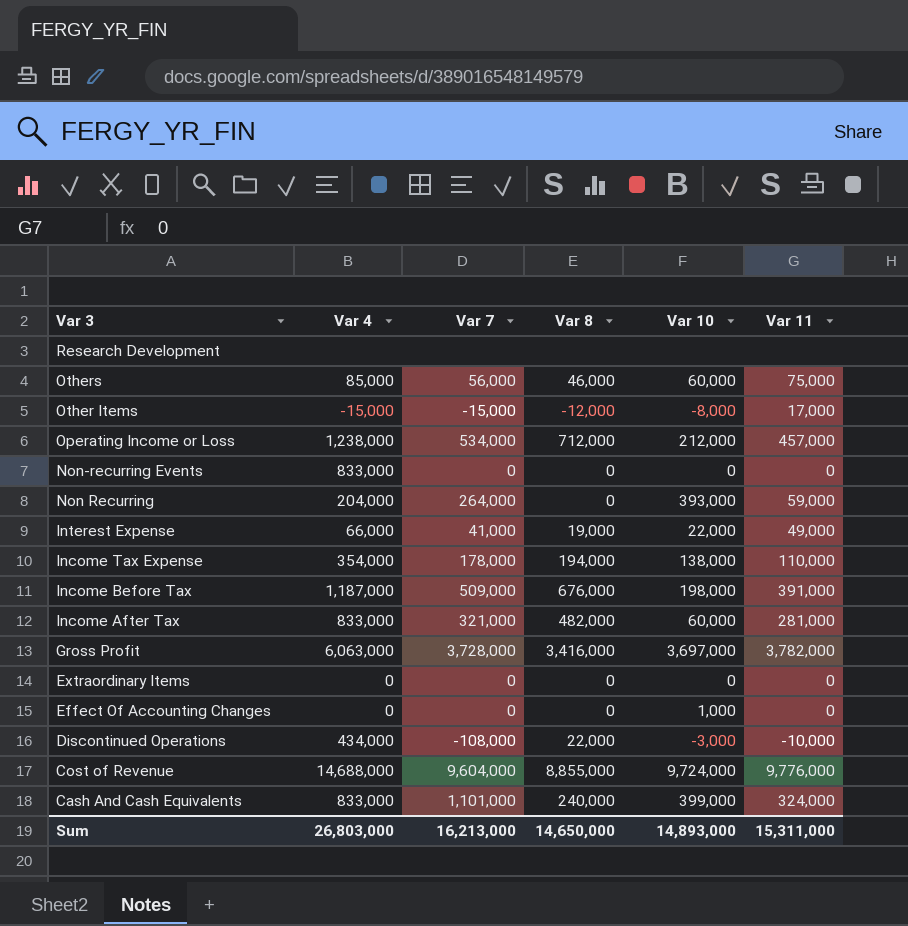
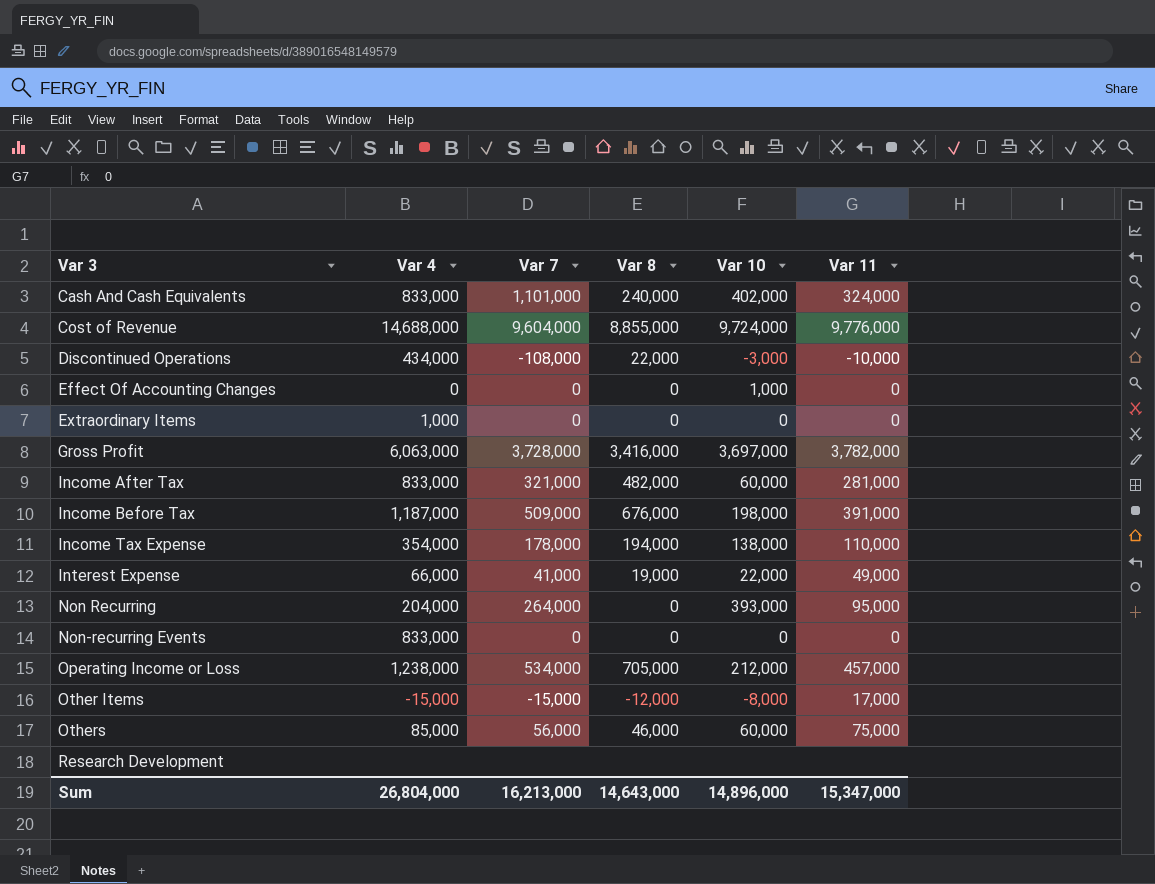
row order: Var 3 descending -> Var 3 ascending
Cash And Cash Equivalents | Var 10: 399,000 -> 402,000
Extraordinary Items | Var 4: 0 -> 1,000
Non Recurring | Var 11: 59,000 -> 95,000
Operating Income or Loss | Var 8: 712,000 -> 705,000
Sum | Var 4: 26,803,000 -> 26,804,000
Sum | Var 8: 14,650,000 -> 14,643,000
Sum | Var 10: 14,893,000 -> 14,896,000
Sum | Var 11: 15,311,000 -> 15,347,000

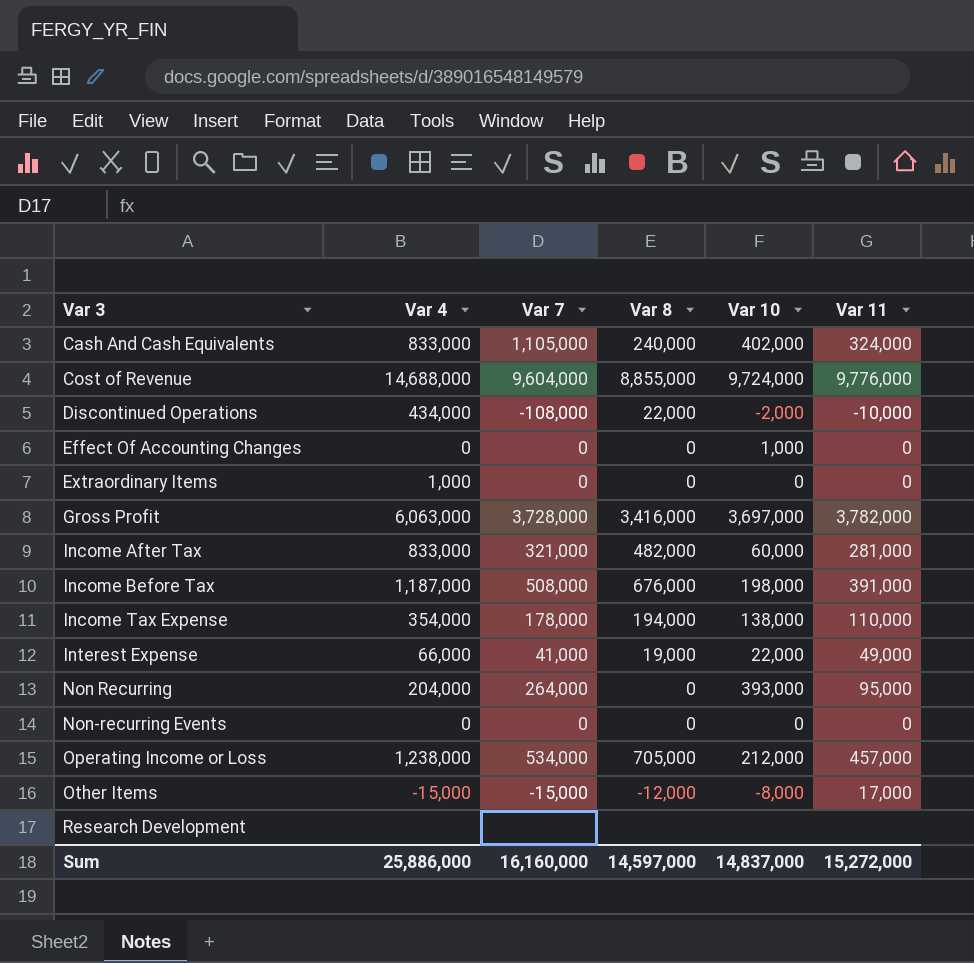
row Others: 85,000 | 56,000 | 46,000 | 60,000 | 75,000 -> none
Cash And Cash Equivalents | Var 7: 1,101,000 -> 1,105,000
Discontinued Operations | Var 10: -3,000 -> -2,000
Income Before Tax | Var 7: 509,000 -> 508,000
Non-recurring Events | Var 4: 833,000 -> 0
Sum | Var 4: 26,804,000 -> 25,886,000
Sum | Var 7: 16,213,000 -> 16,160,000
Sum | Var 8: 14,643,000 -> 14,597,000
Sum | Var 10: 14,896,000 -> 14,837,000
Sum | Var 11: 15,347,000 -> 15,272,000

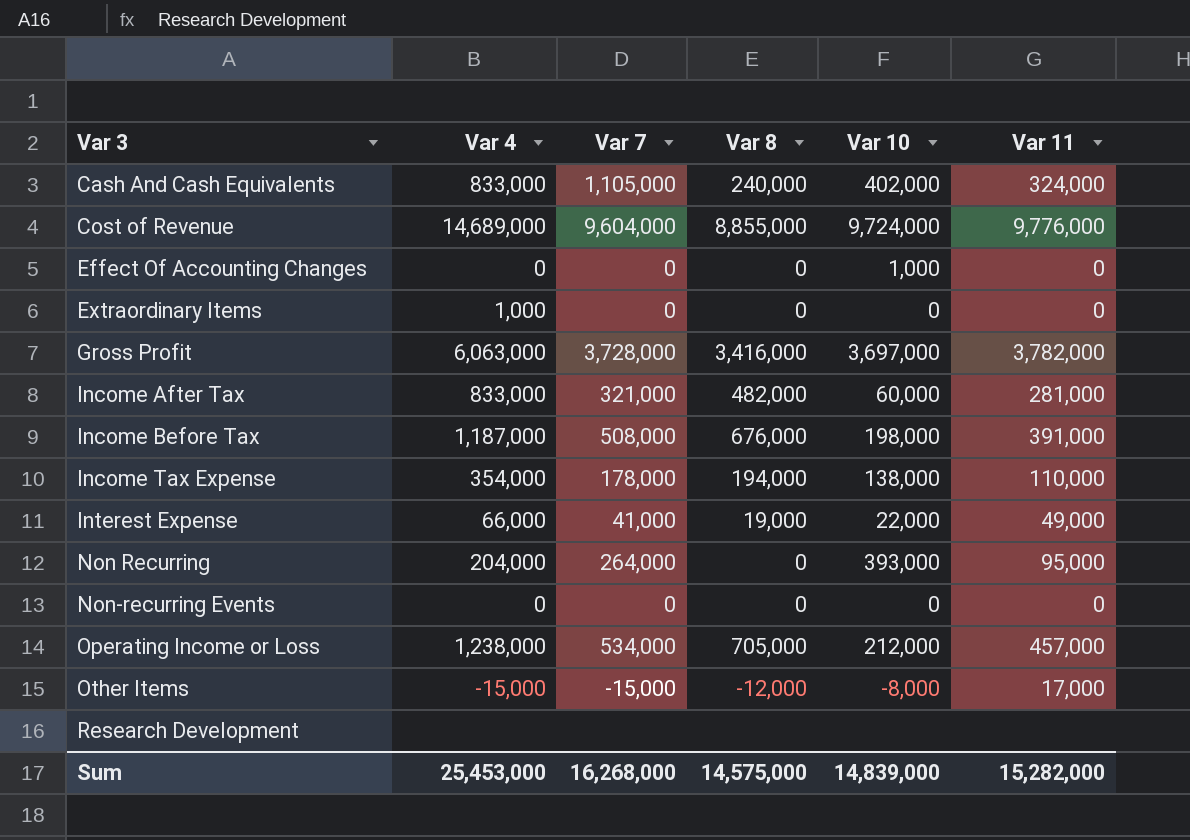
row Discontinued Operations: 434,000 | -108,000 | 22,000 | -2,000 | -10,000 -> none
Cost of Revenue | Var 4: 14,688,000 -> 14,689,000
Sum | Var 4: 25,886,000 -> 25,453,000
Sum | Var 7: 16,160,000 -> 16,268,000
Sum | Var 8: 14,597,000 -> 14,575,000
Sum | Var 10: 14,837,000 -> 14,839,000
Sum | Var 11: 15,272,000 -> 15,282,000

